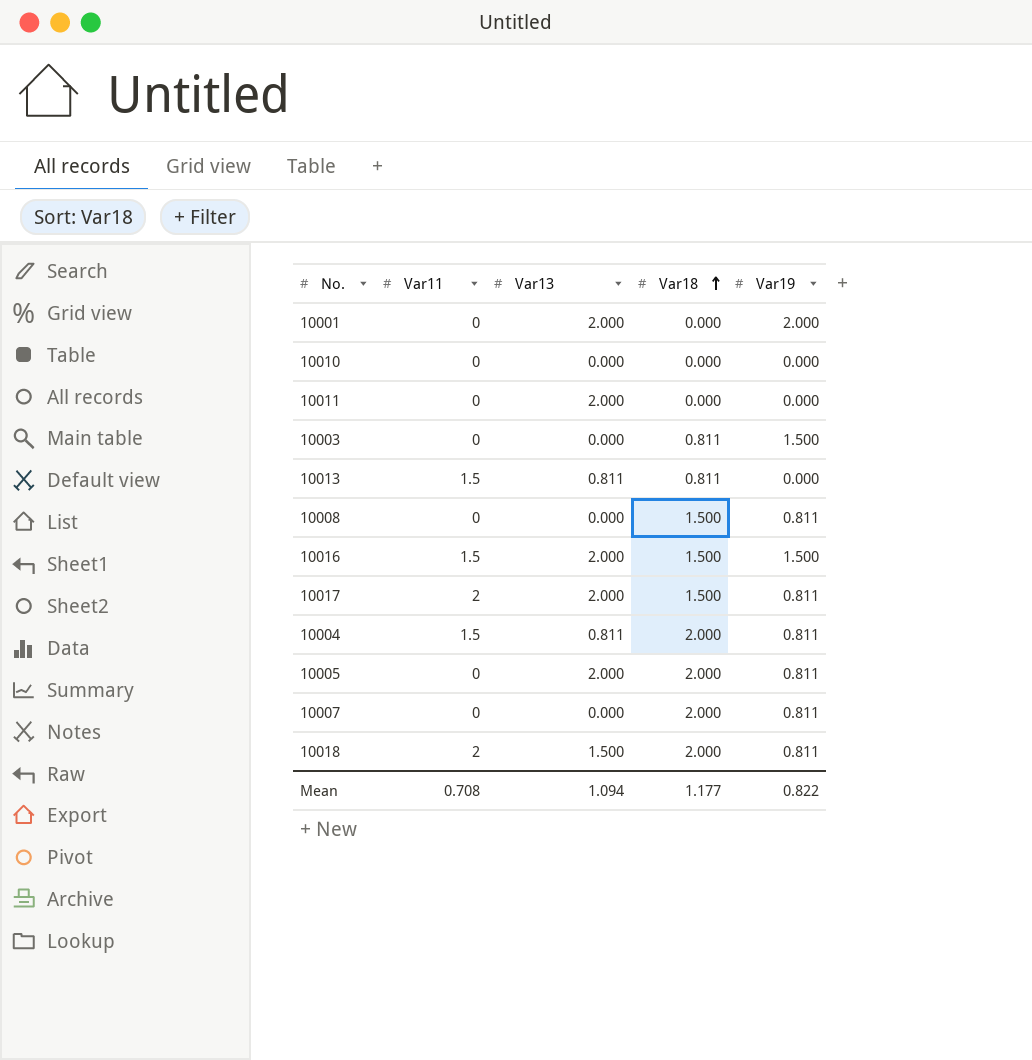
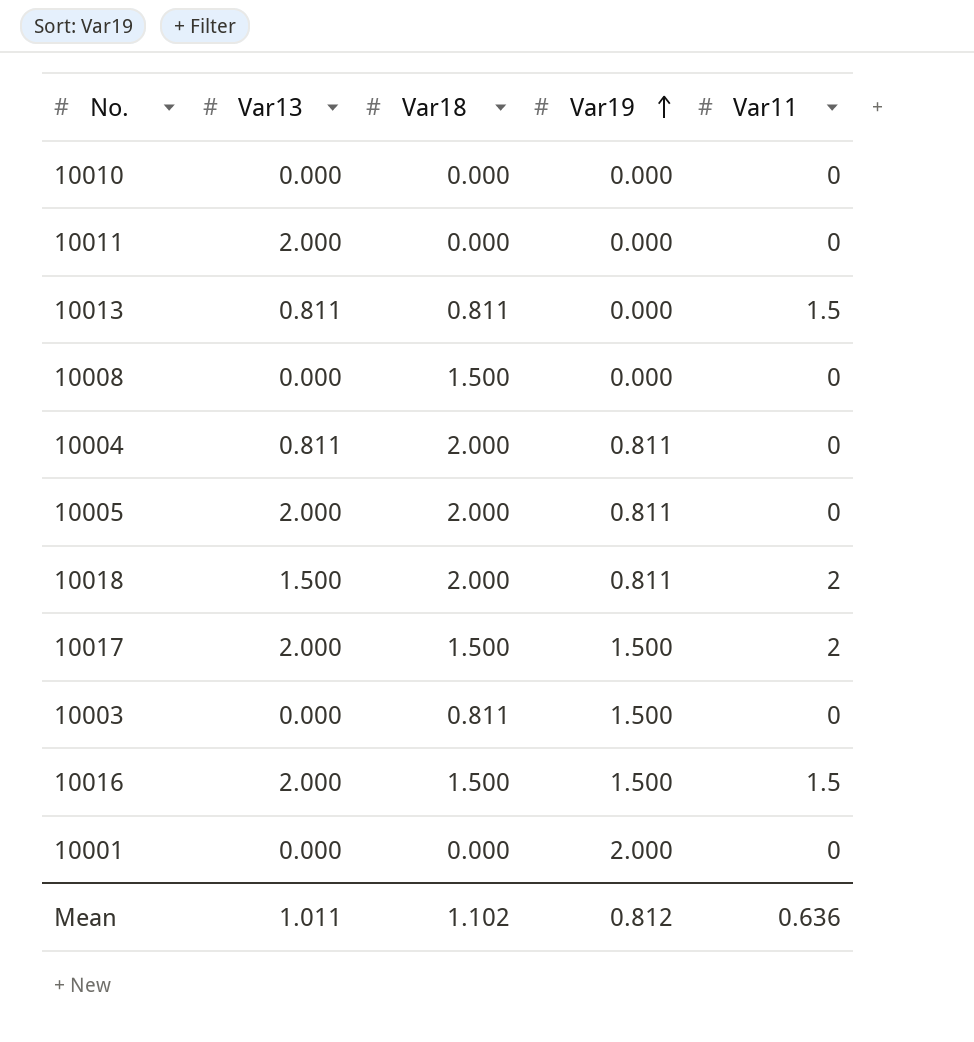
row order: Var18 ascending -> Var19 ascending
column Var11 | position: 2 -> 5
row 10007: 0 | 0.000 | 2.000 | 0.811 -> none
10008 | Var19: 0.811 -> 0.000
10004 | Var11: 1.5 -> 0
10017 | Var19: 0.811 -> 1.500
10001 | Var13: 2.000 -> 0.000
Mean | Var13: 1.094 -> 1.011
Mean | Var18: 1.177 -> 1.102
Mean | Var19: 0.822 -> 0.812
Mean | Var11: 0.708 -> 0.636

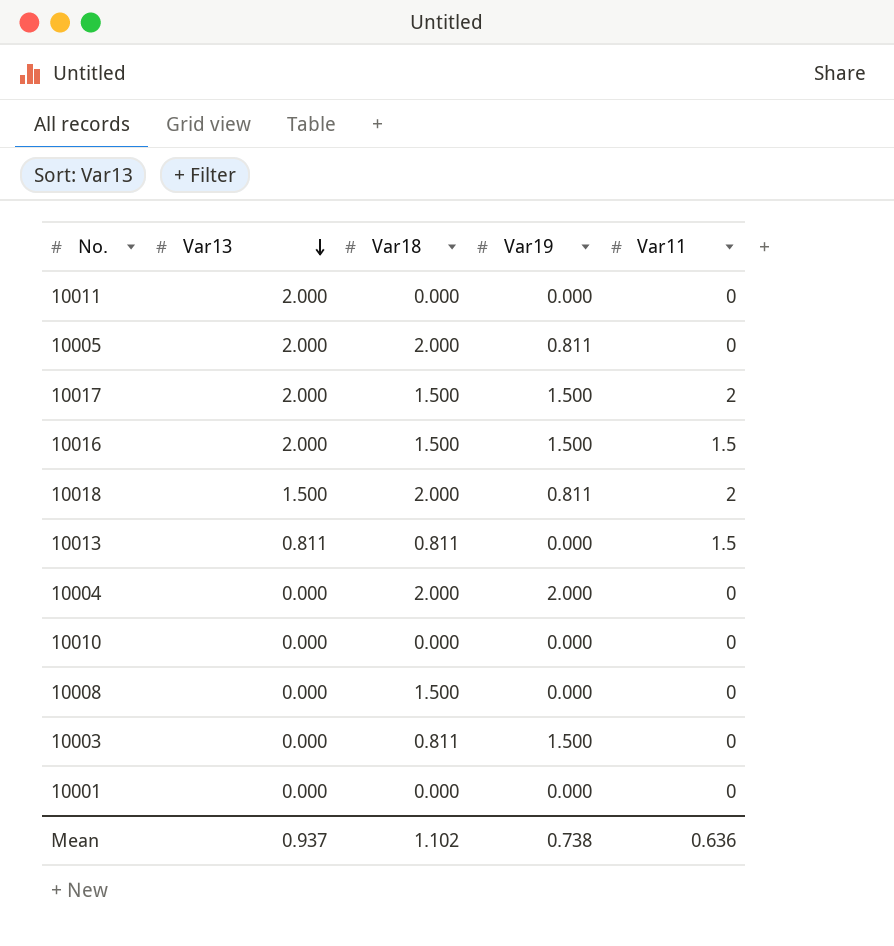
row order: Var19 ascending -> Var13 descending
10004 | Var13: 0.811 -> 0.000
10004 | Var19: 0.811 -> 2.000
10001 | Var19: 2.000 -> 0.000
Mean | Var13: 1.011 -> 0.937
Mean | Var19: 0.812 -> 0.738

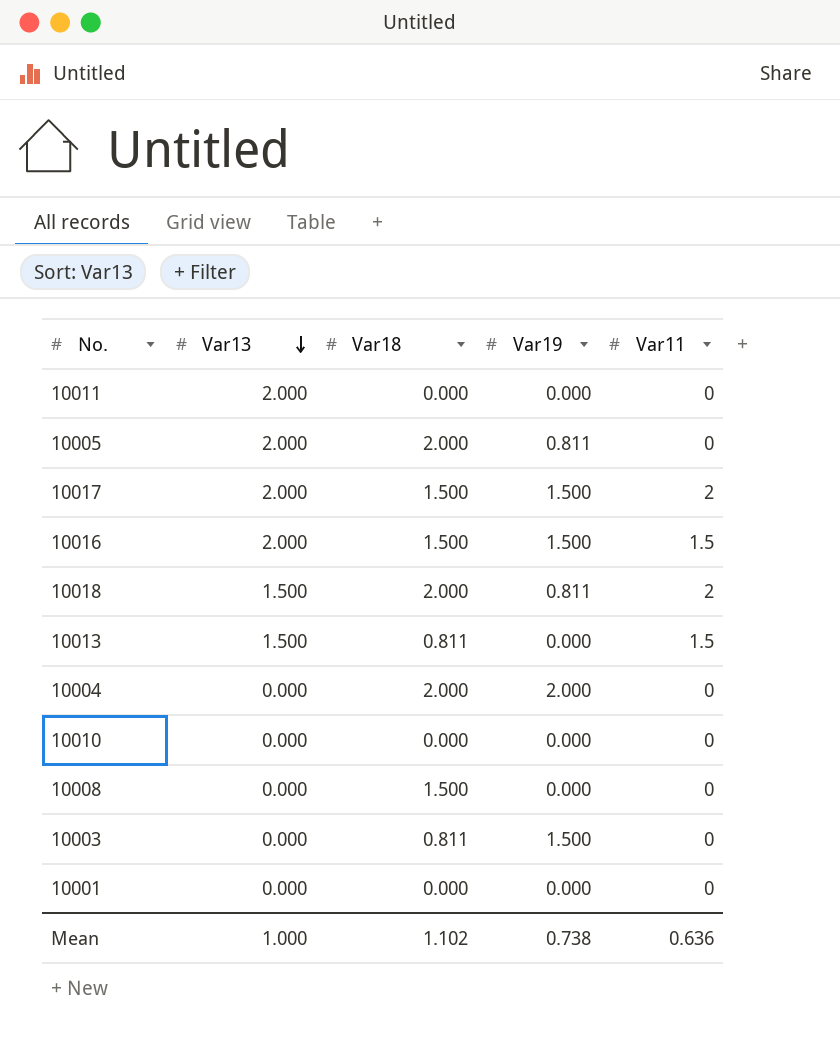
10013 | Var13: 0.811 -> 1.500
Mean | Var13: 0.937 -> 1.000

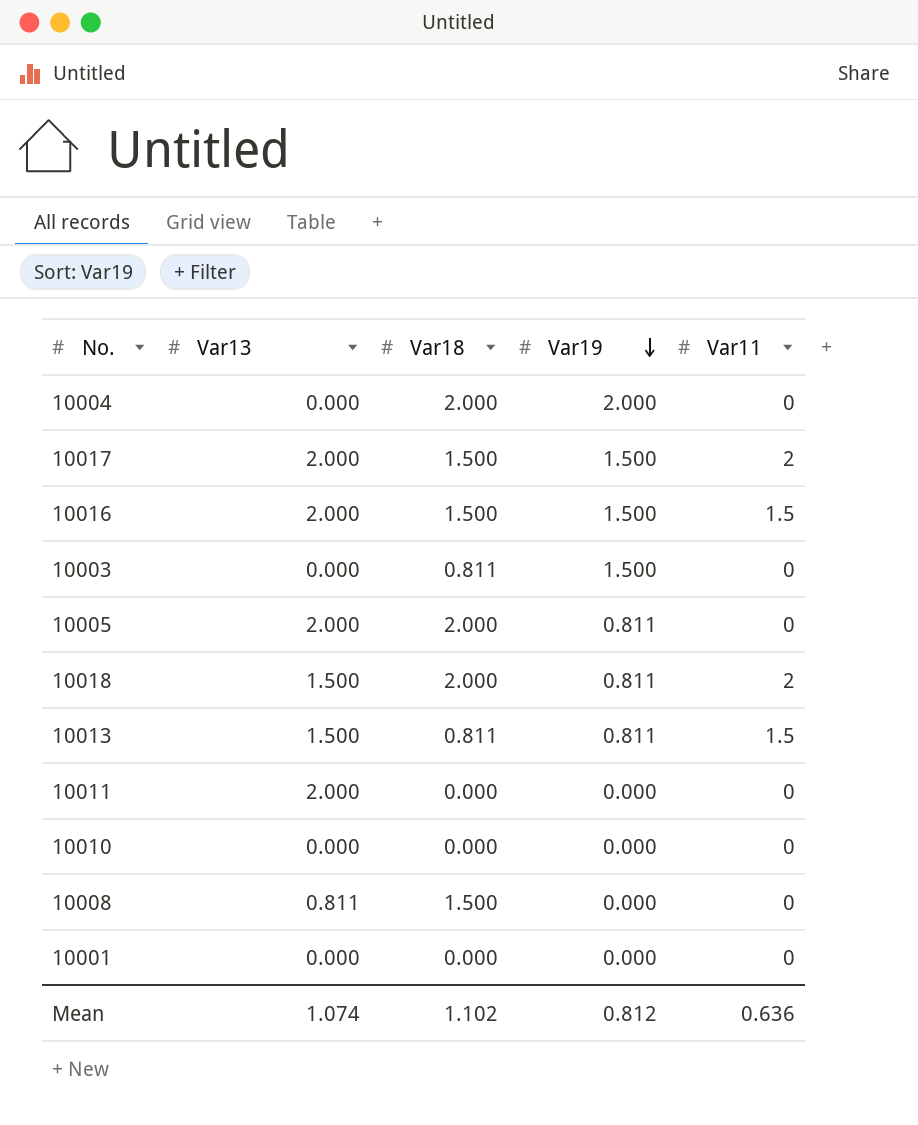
row order: Var13 descending -> Var19 descending
10013 | Var19: 0.000 -> 0.811
10008 | Var13: 0.000 -> 0.811
Mean | Var13: 1.000 -> 1.074
Mean | Var19: 0.738 -> 0.812

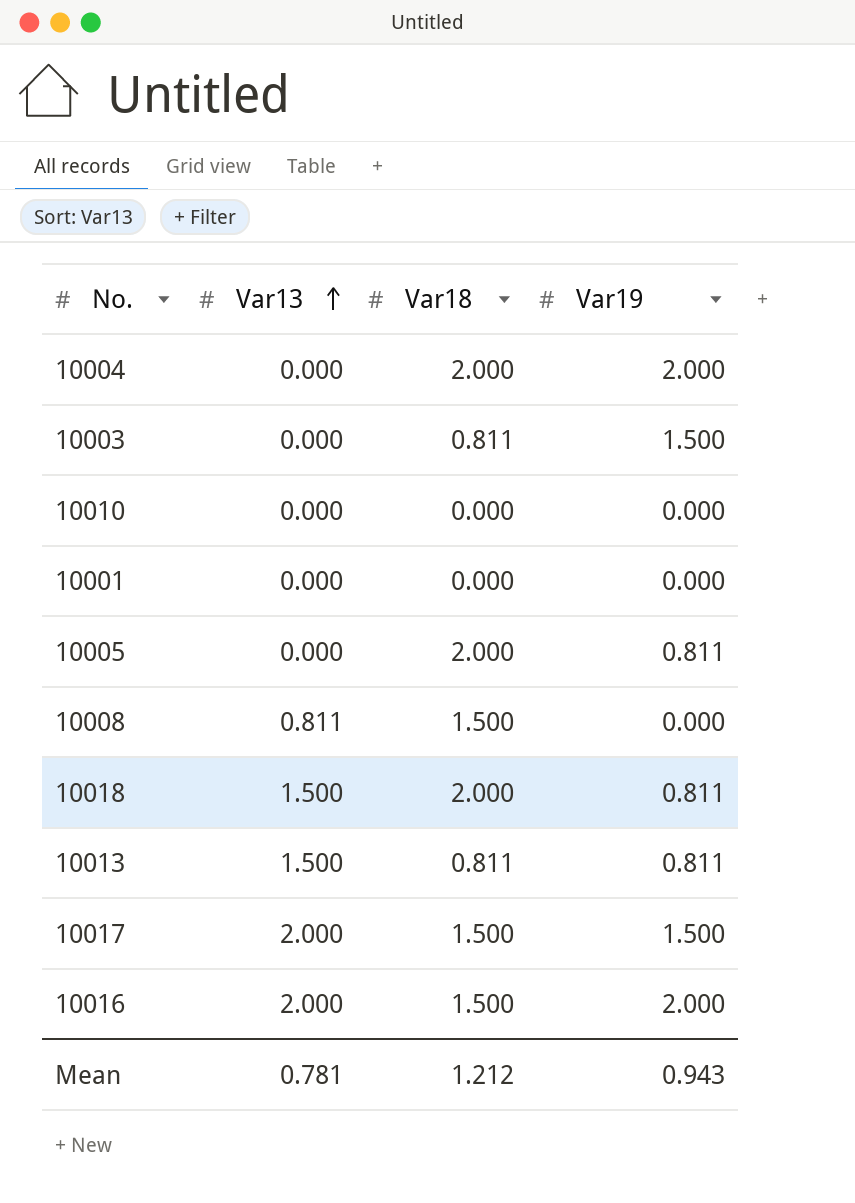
row order: Var19 descending -> Var13 ascending
column Var11 | position: 5 -> none
row 10011: 2.000 | 0.000 | 0.000 | 0 -> none
10005 | Var13: 2.000 -> 0.000
10016 | Var19: 1.500 -> 2.000
Mean | Var13: 1.074 -> 0.781
Mean | Var18: 1.102 -> 1.212
Mean | Var19: 0.812 -> 0.943

